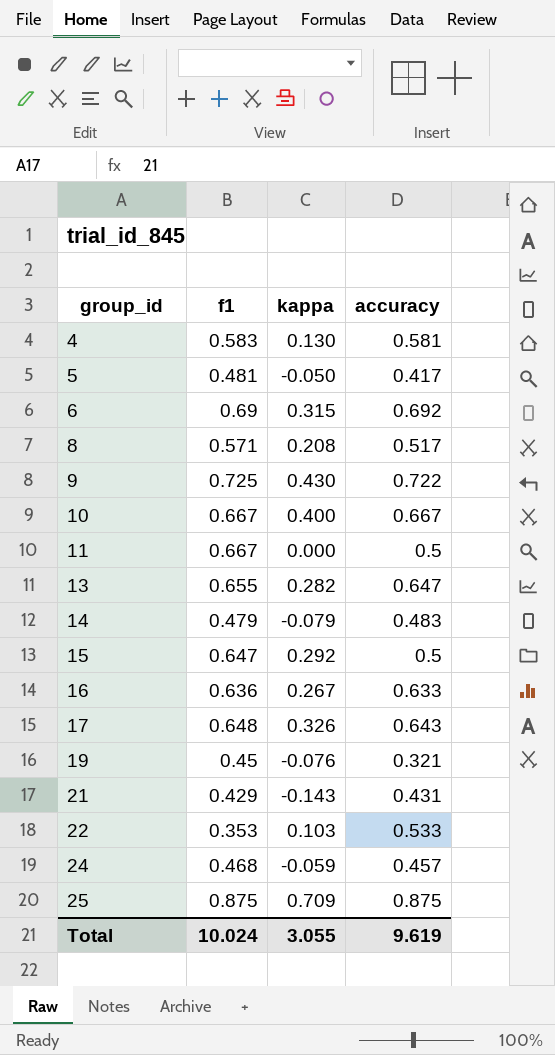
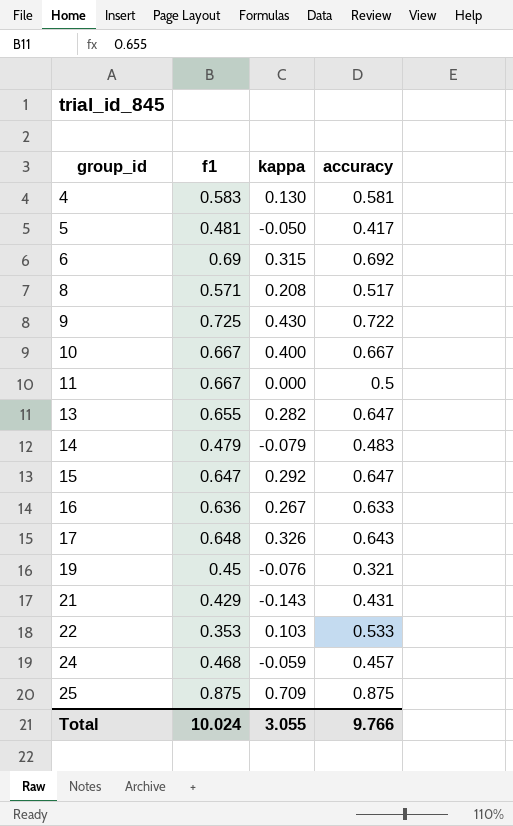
15 | accuracy: 0.5 -> 0.647
Total | accuracy: 9.619 -> 9.766

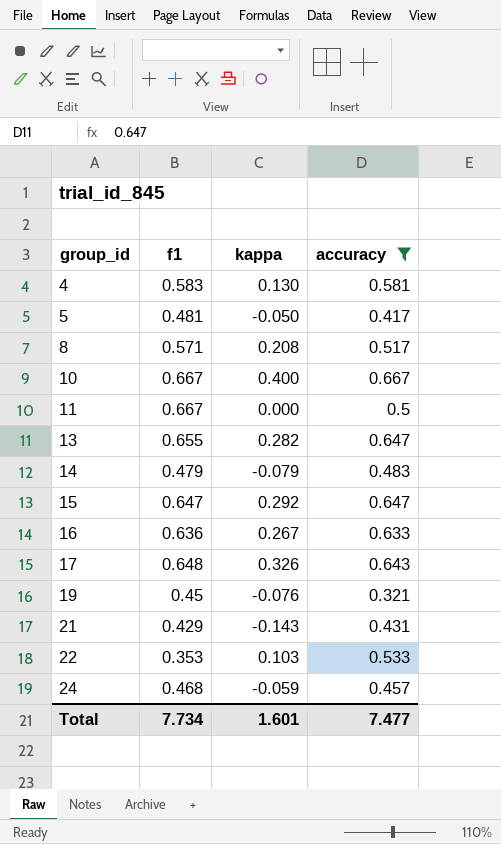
filter: none -> accuracy <= 0.667
Total | f1: 10.024 -> 7.734
Total | kappa: 3.055 -> 1.601
Total | accuracy: 9.766 -> 7.477

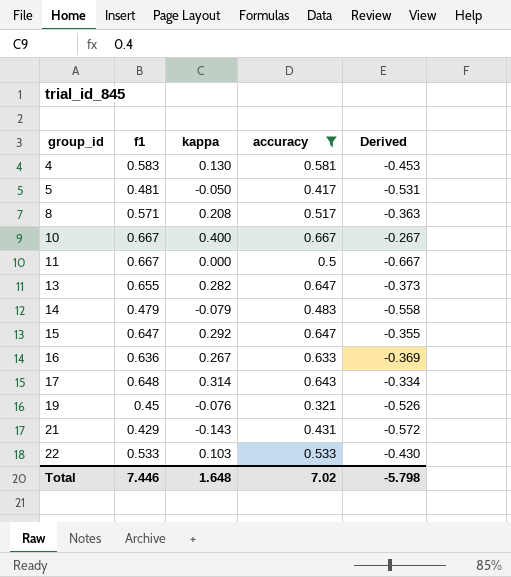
column Derived | formula: none -> [kappa] - [f1]
row 24: 0.468 | -0.059 | 0.457 -> none
17 | kappa: 0.326 -> 0.314
22 | f1: 0.353 -> 0.533
Total | f1: 7.734 -> 7.446
Total | kappa: 1.601 -> 1.648
Total | accuracy: 7.477 -> 7.02

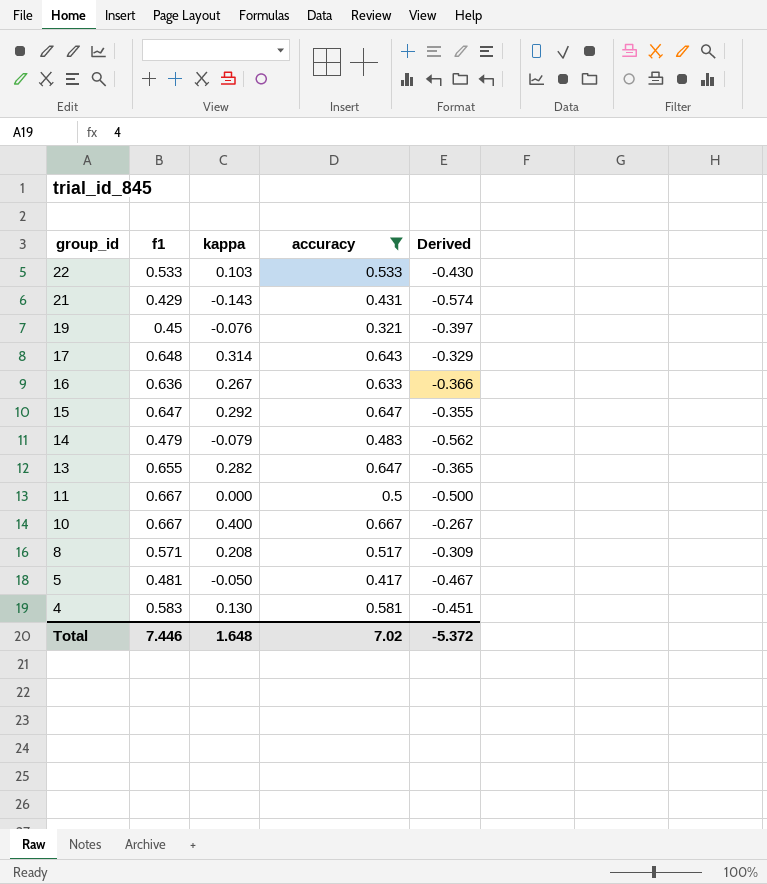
row order: group_id ascending -> group_id descending
column Derived | formula: [kappa] - [f1] -> [kappa] - [accuracy]
Total | Derived: -5.798 -> -5.372

